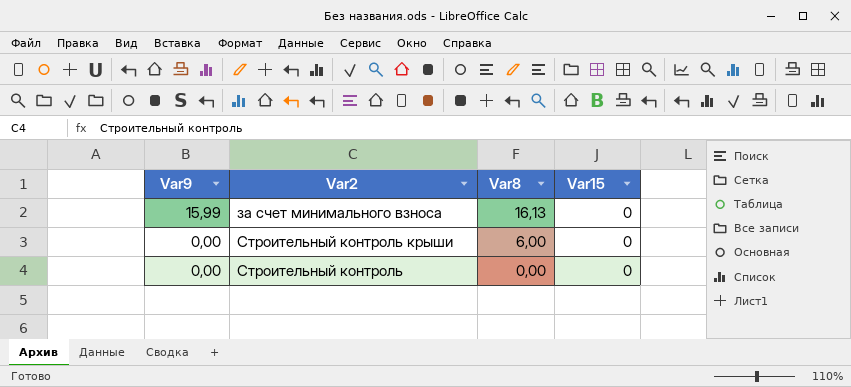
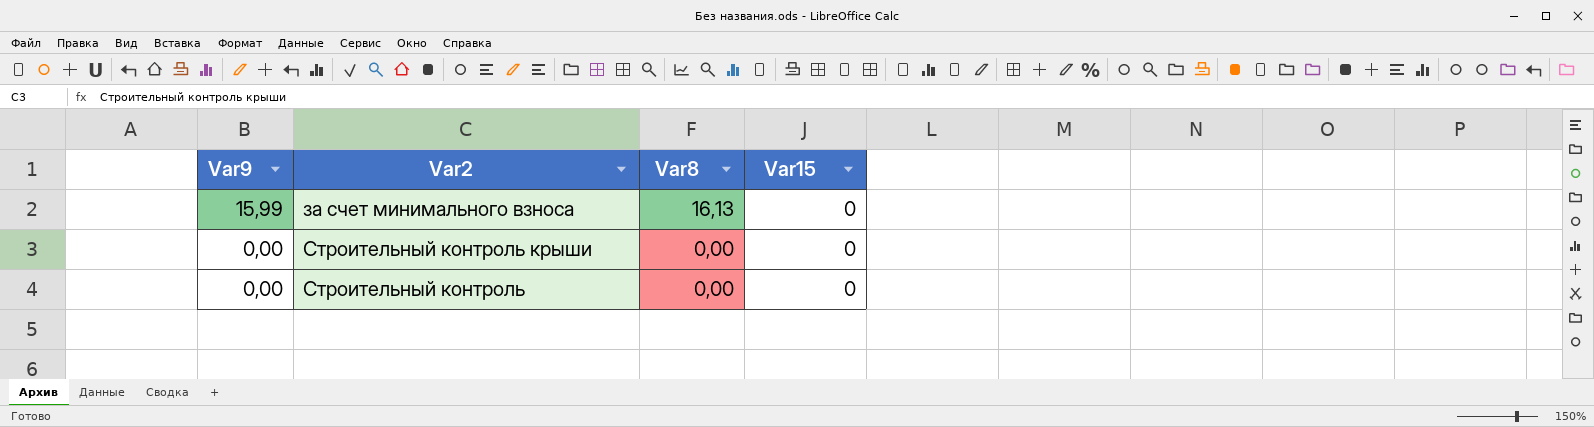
Строительный контроль крыши | Var8: 6,00 -> 0,00

